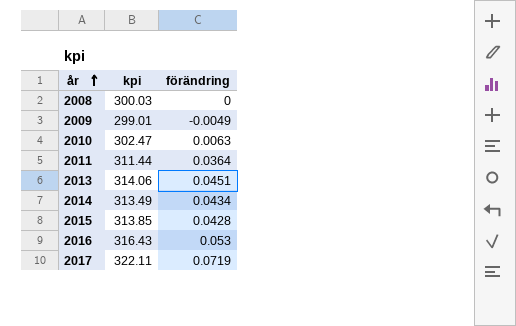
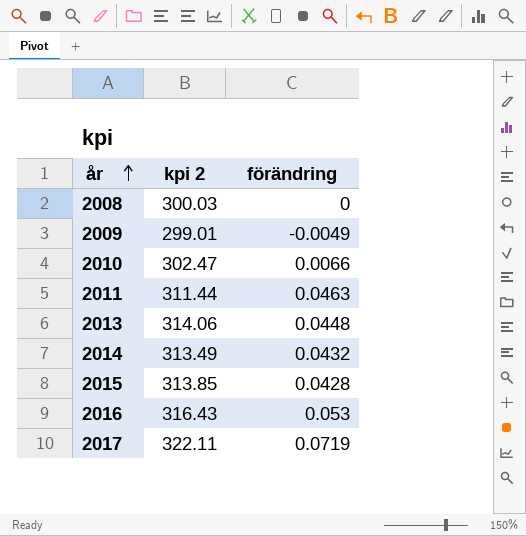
column name: kpi -> kpi 2
2010 | förändring: 0.0063 -> 0.0066
2011 | förändring: 0.0364 -> 0.0463
2013 | förändring: 0.0451 -> 0.0448
2014 | förändring: 0.0434 -> 0.0432

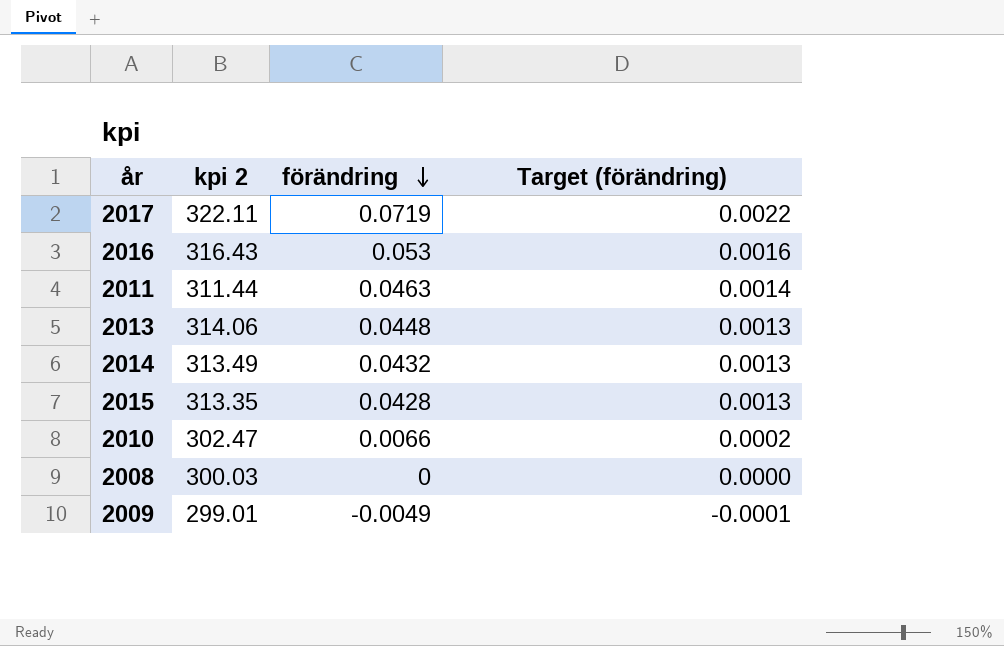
row order: år ascending -> förändring descending
column Target (förändring) | formula: none -> [förändring] * 0.03
2015 | kpi 2: 313.85 -> 313.35

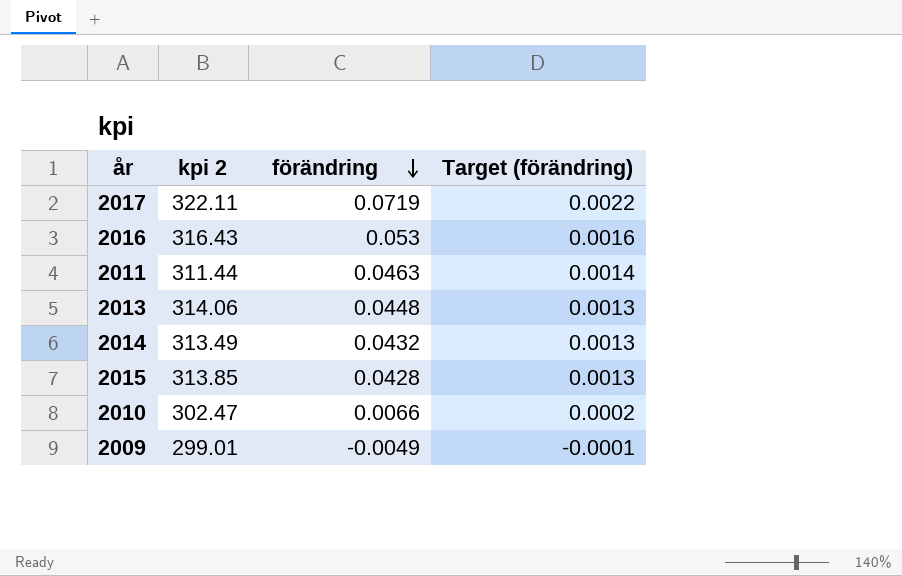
row 2008: 300.03 | 0 | 0.0000 -> none
2015 | kpi 2: 313.35 -> 313.85

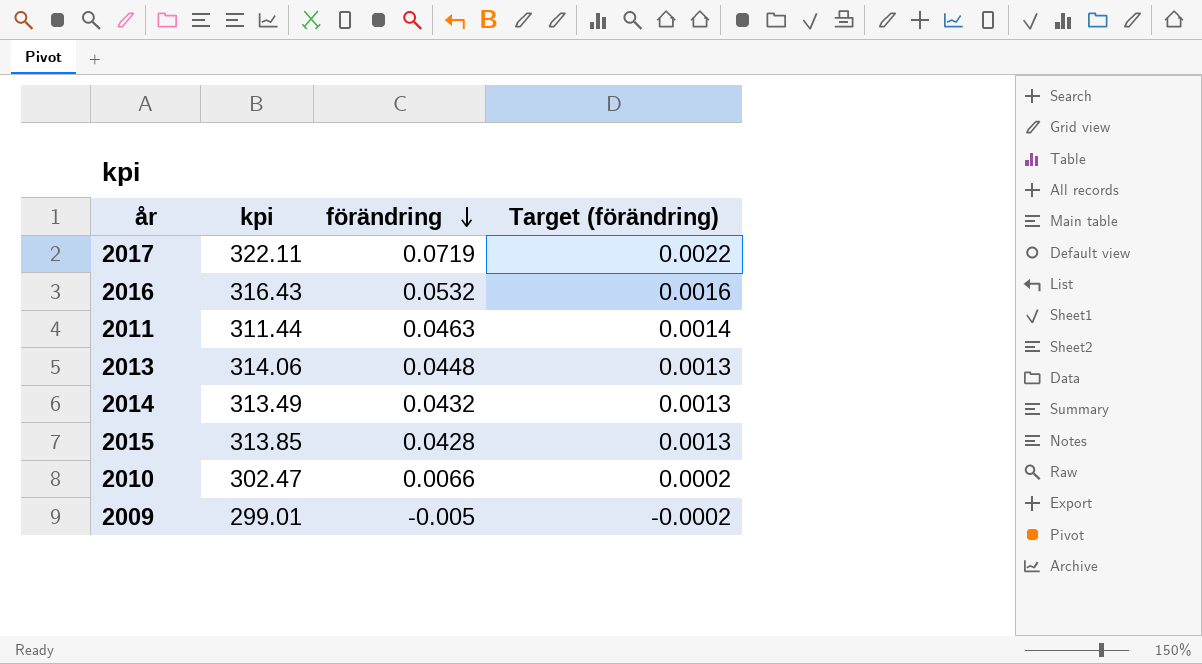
column name: kpi 2 -> kpi
2016 | förändring: 0.053 -> 0.0532
2009 | förändring: -0.0049 -> -0.005
2009 | Target (förändring): -0.0001 -> -0.0002

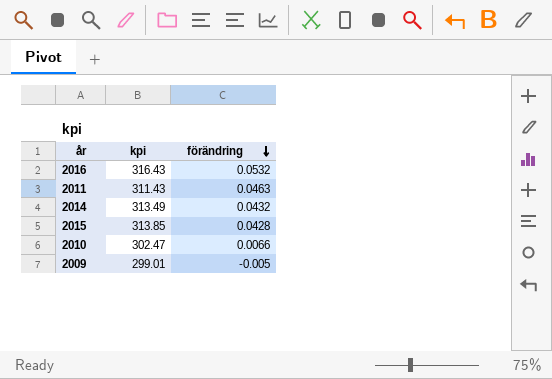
column Target (förändring) | formula: [förändring] * 0.03 -> none
row 2017: 322.11 | 0.0719 | 0.0022 -> none
row 2013: 314.06 | 0.0448 | 0.0013 -> none
2011 | kpi: 311.44 -> 311.43

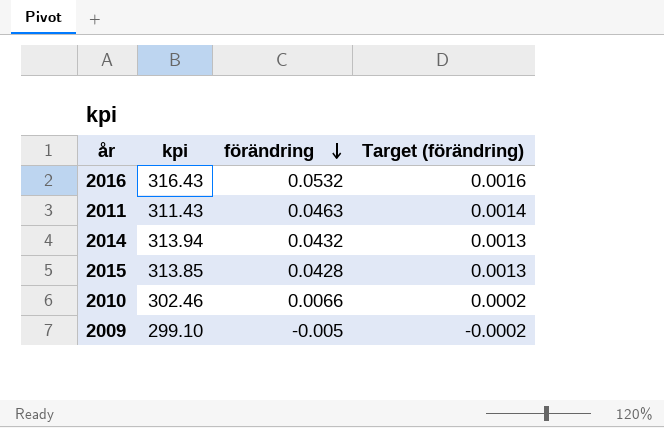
column Target (förändring) | formula: none -> [förändring] * 0.03
2014 | kpi: 313.49 -> 313.94
2010 | kpi: 302.47 -> 302.46
2009 | kpi: 299.01 -> 299.10

